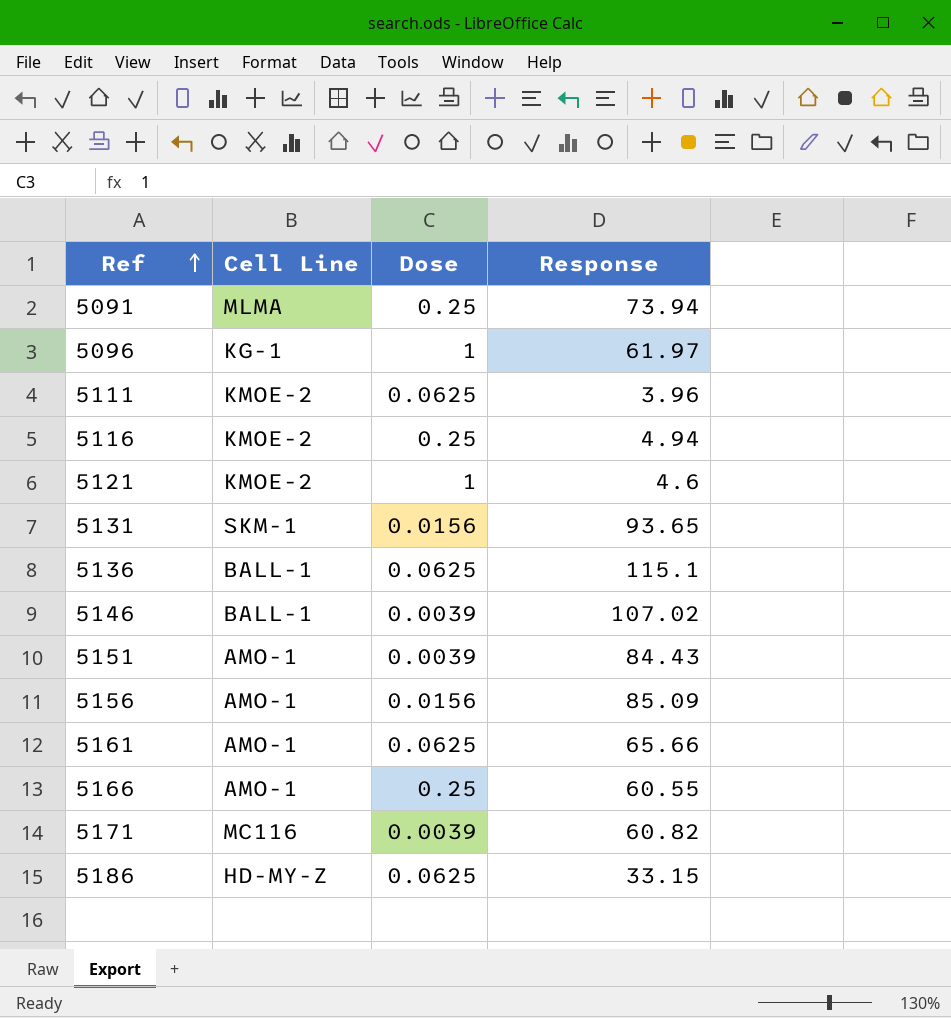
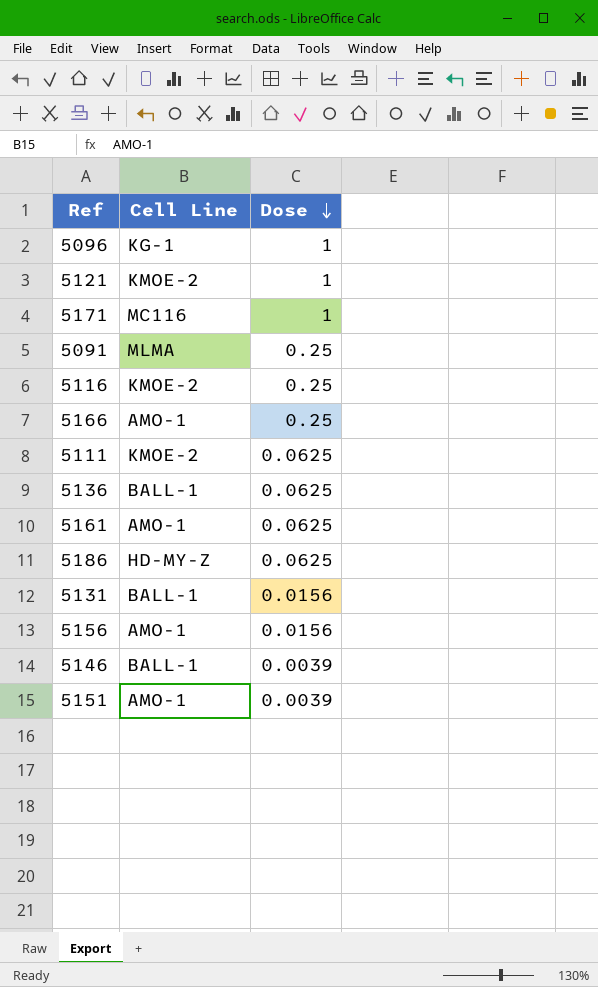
row order: Ref ascending -> Dose descending
column Response | position: 4 -> none
5171 | Dose: 0.0039 -> 1
5131 | Cell Line: SKM-1 -> BALL-1

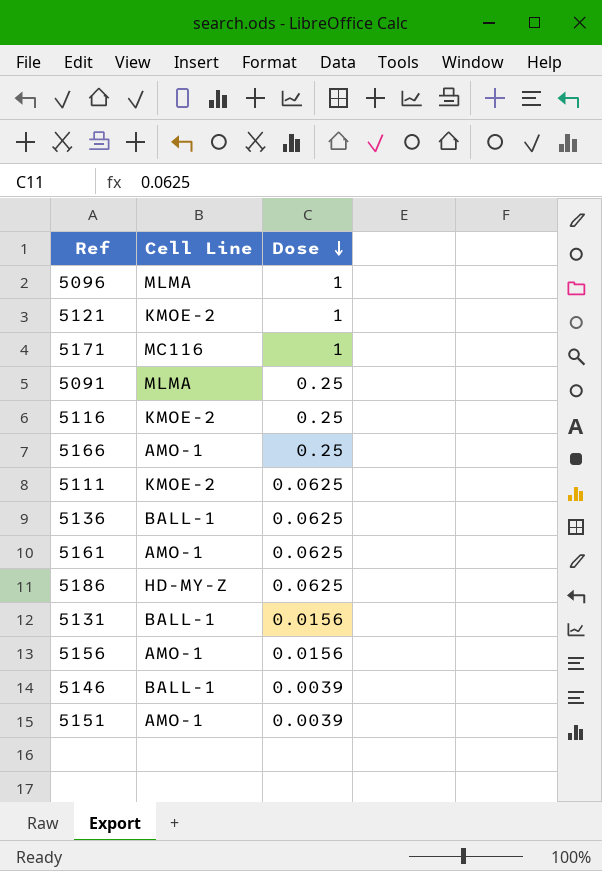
5096 | Cell Line: KG-1 -> MLMA

